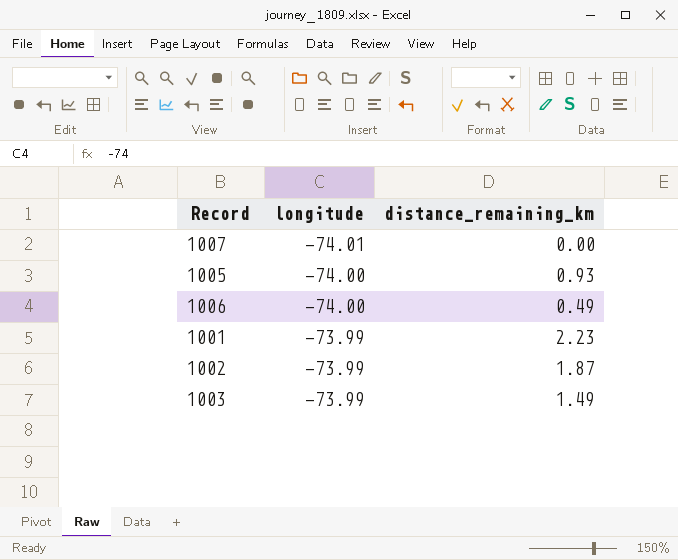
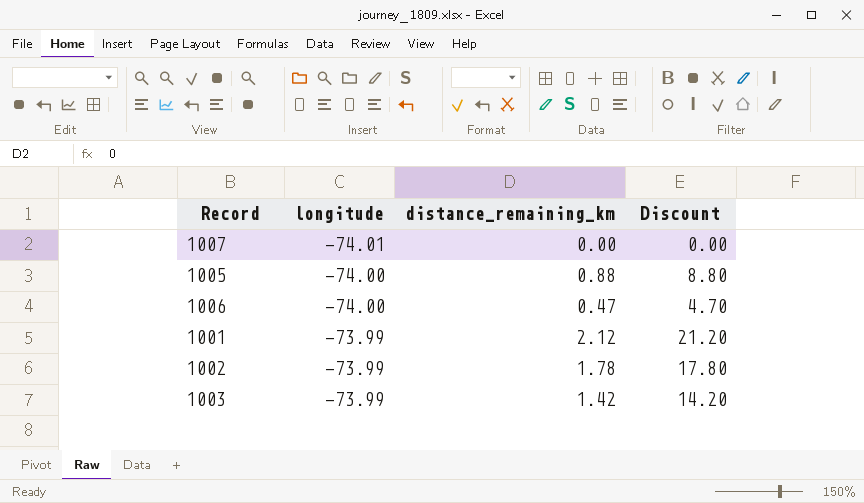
column Discount | formula: none -> [distance_remaining_km] * 10
1005 | distance_remaining_km: 0.93 -> 0.88
1006 | distance_remaining_km: 0.49 -> 0.47
1001 | distance_remaining_km: 2.23 -> 2.12
1002 | distance_remaining_km: 1.87 -> 1.78
1003 | distance_remaining_km: 1.49 -> 1.42

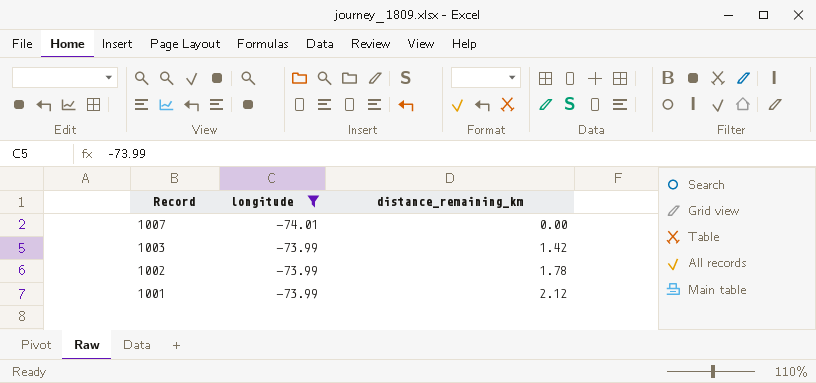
filter: none -> longitude != -74.00
row order: longitude ascending -> Record descending
column Discount | formula: [distance_remaining_km] * 10 -> none

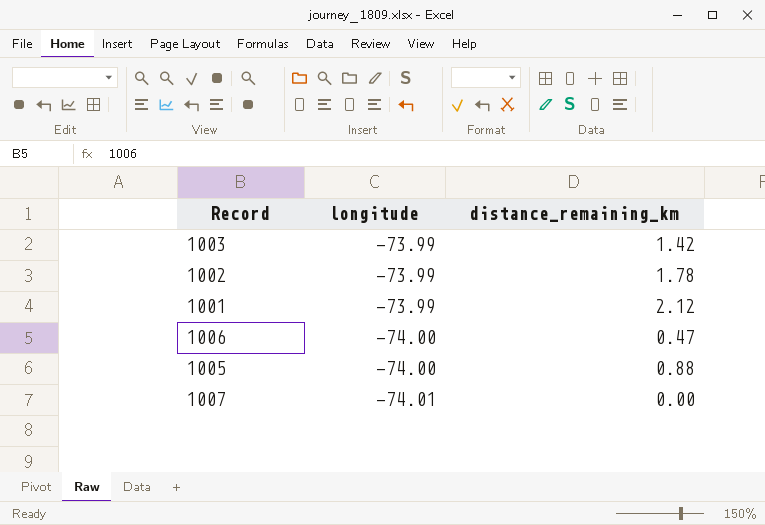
filter: longitude != -74.00 -> none
row order: Record descending -> longitude descending

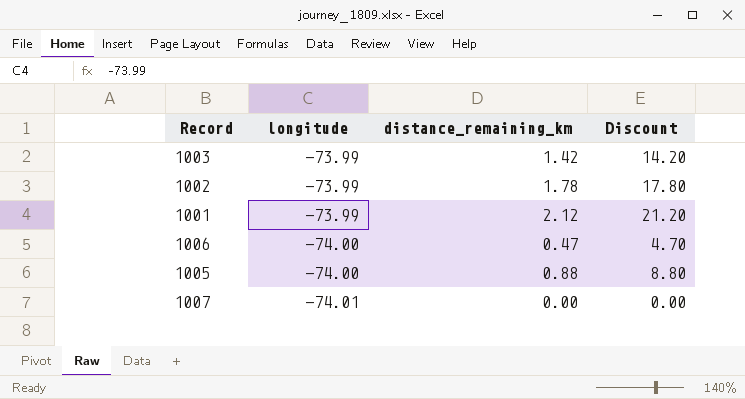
column Discount | formula: none -> [distance_remaining_km] * 10

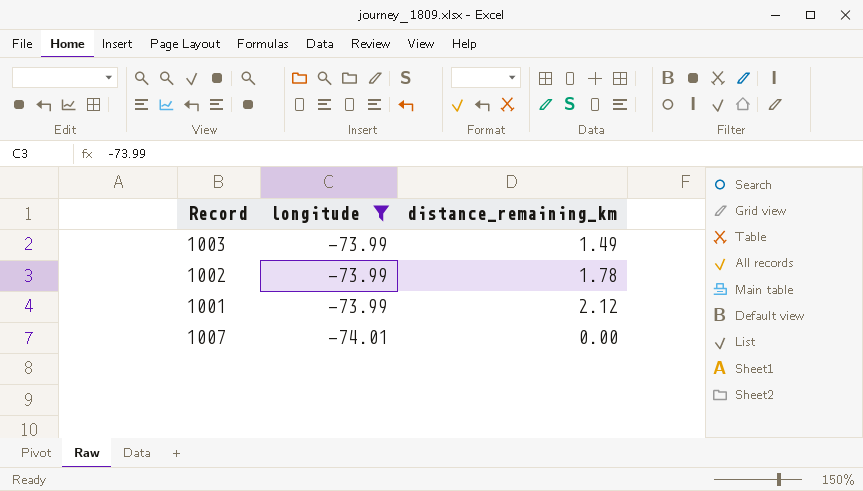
filter: none -> longitude != -74.00
column Discount | formula: [distance_remaining_km] * 10 -> none
1003 | distance_remaining_km: 1.42 -> 1.49

